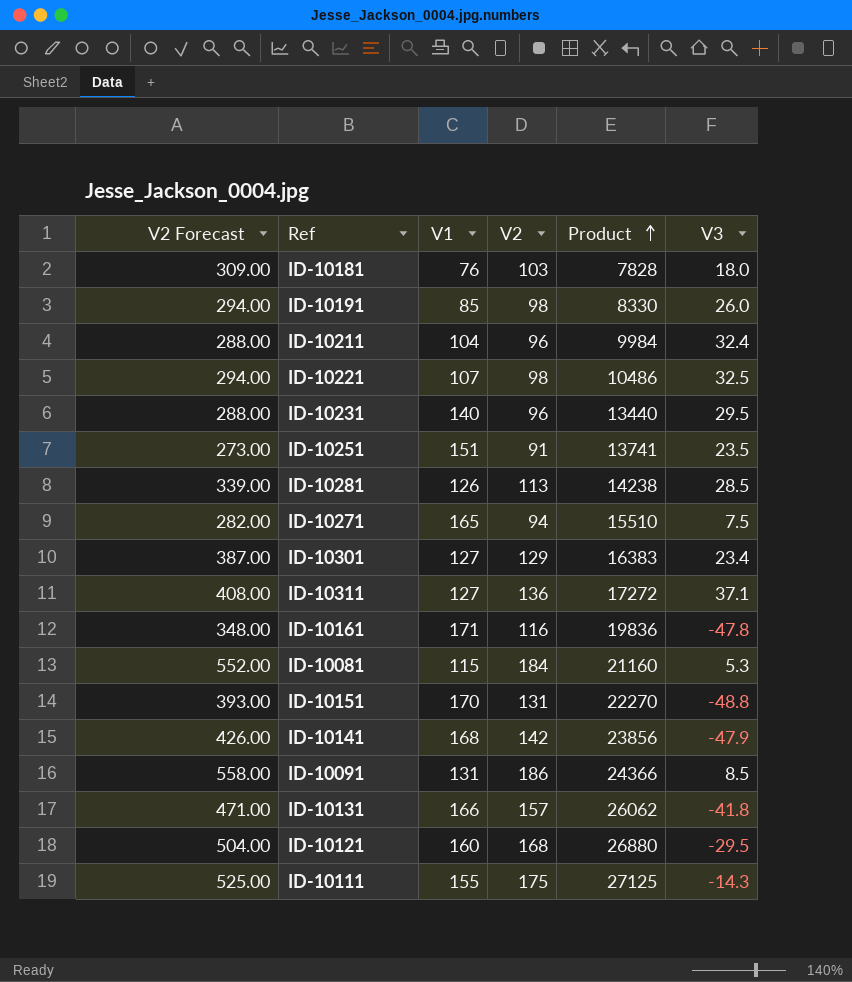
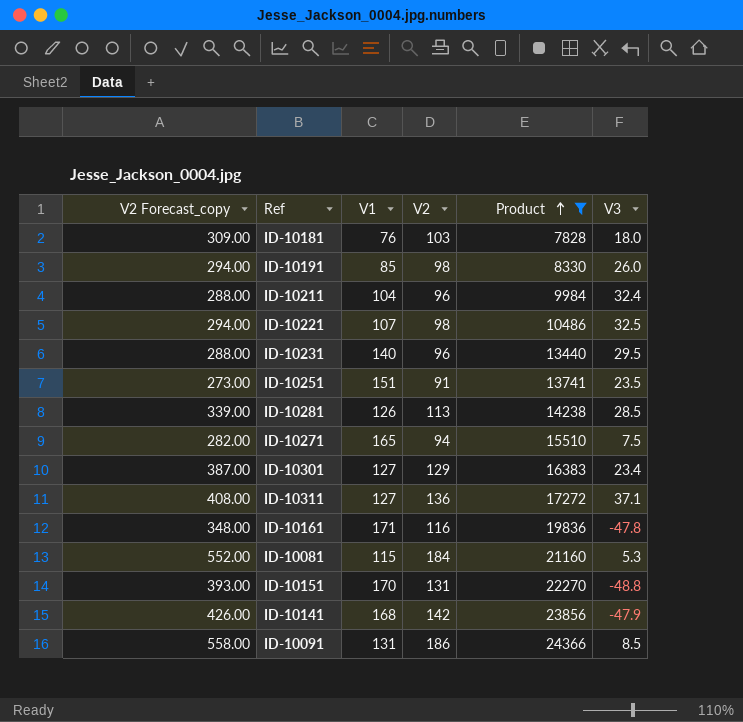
filter: none -> Product <= 24366
column name: V2 Forecast -> V2 Forecast_copy

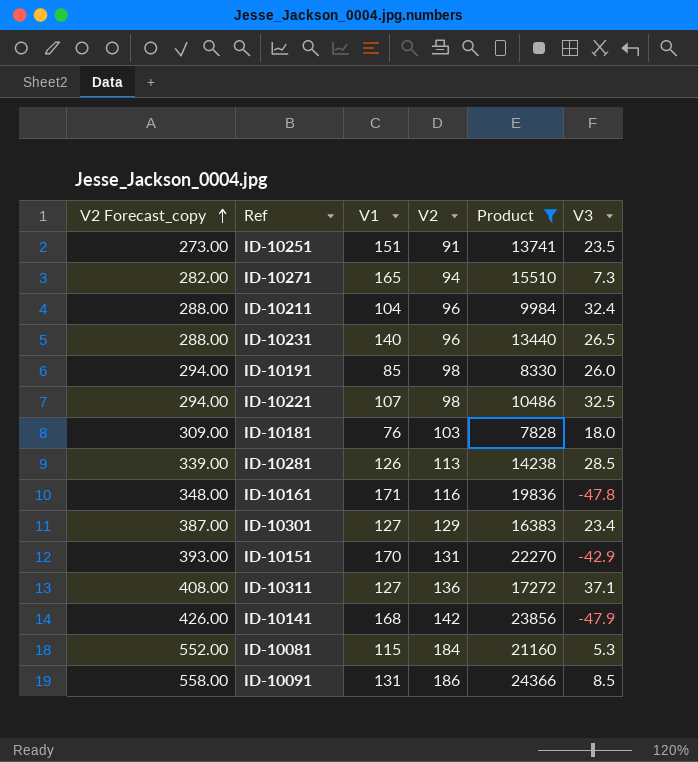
row order: Product ascending -> V2 Forecast_copy ascending
ID-10271 | V3: 7.5 -> 7.3
ID-10231 | V3: 29.5 -> 26.5
ID-10151 | V3: -48.8 -> -42.9

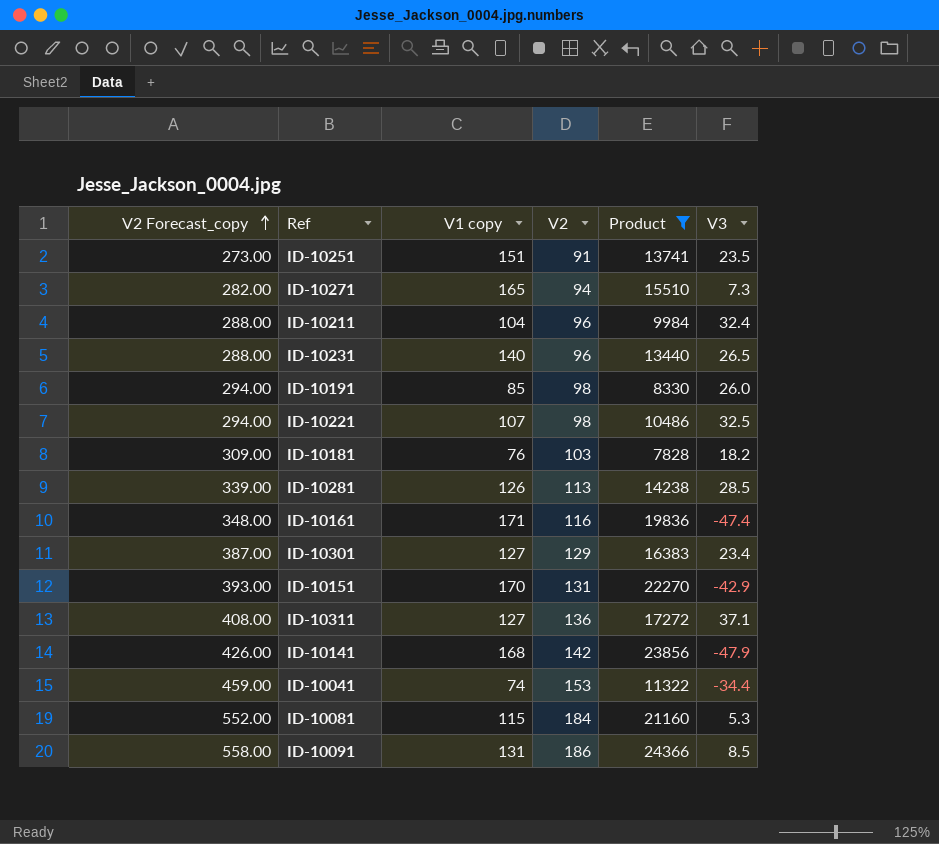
column name: V1 -> V1 copy
ID-10181 | V3: 18.0 -> 18.2
ID-10161 | V3: -47.8 -> -47.4
row ID-10041: none -> 459.00 | 74 | 153 | 11322 | -34.4

